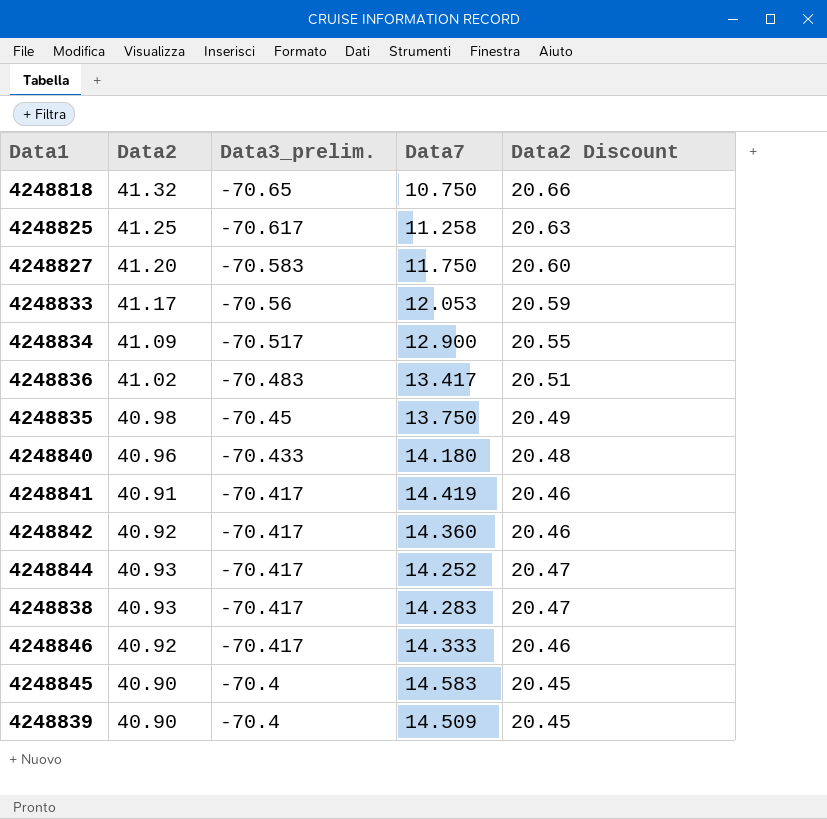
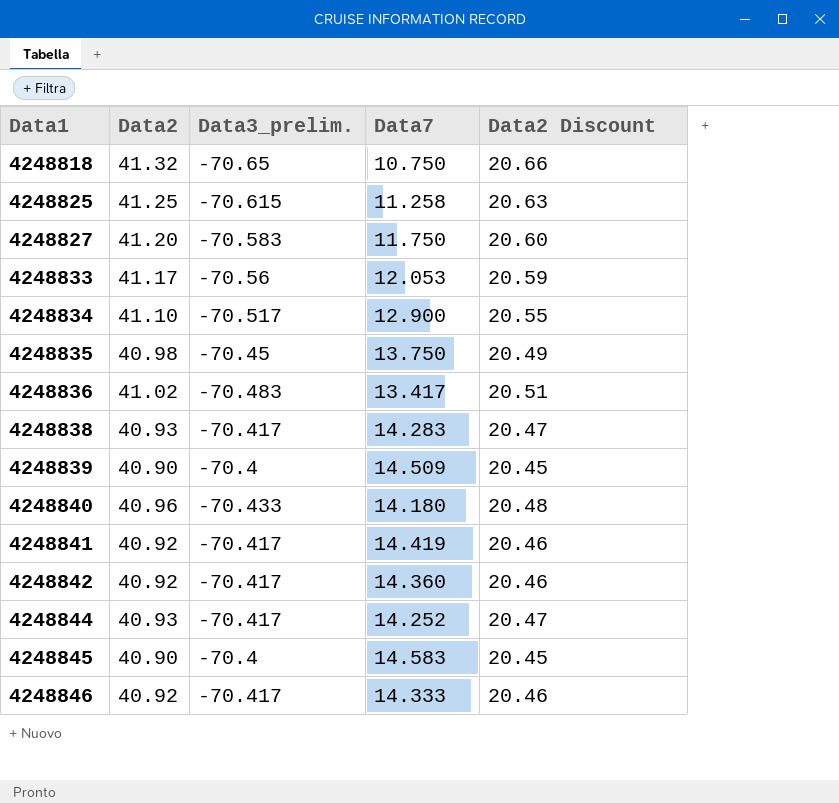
row order: Data3_prelim. ascending -> Data1 ascending
4248825 | Data3_prelim.: -70.617 -> -70.615
4248834 | Data2: 41.09 -> 41.10
4248841 | Data2: 40.91 -> 40.92

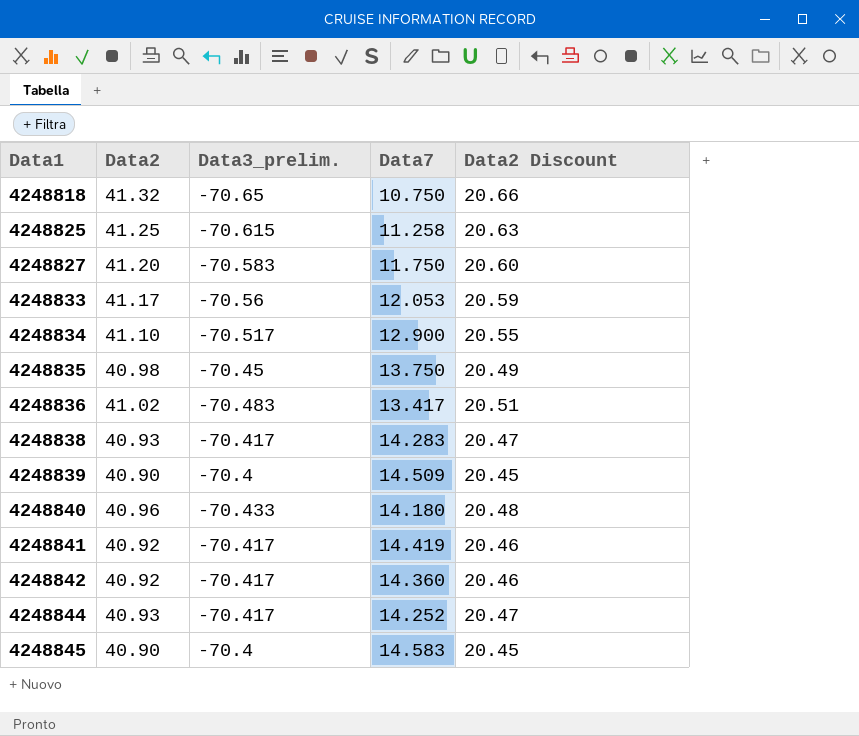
row 4248846: 40.92 | -70.417 | 14.333 | 20.46 -> none

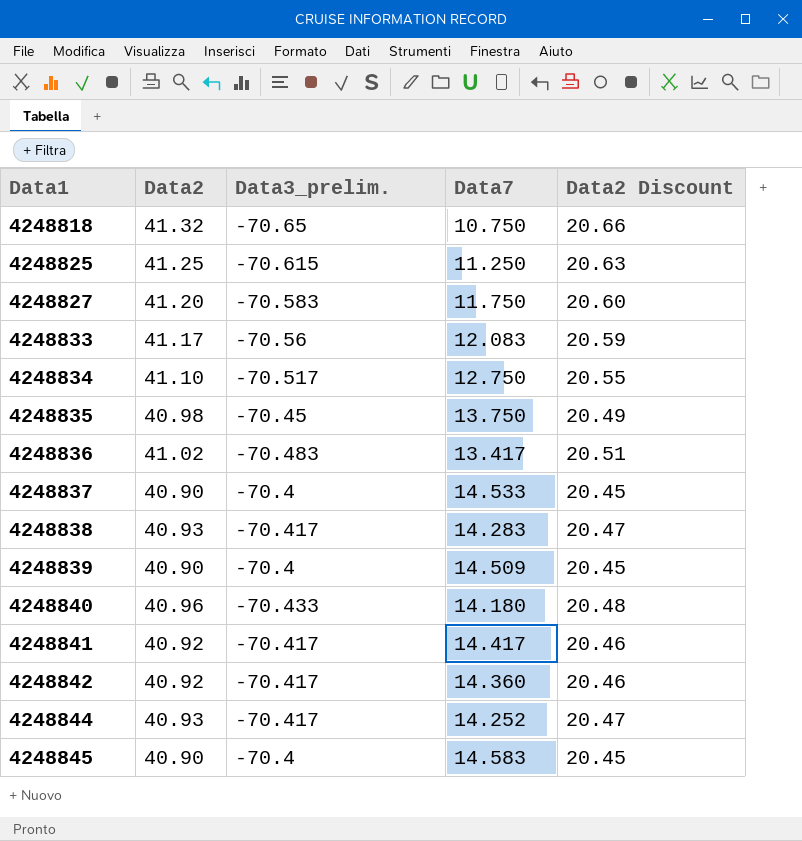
4248825 | Data7: 11.258 -> 11.250
4248833 | Data7: 12.053 -> 12.083
4248834 | Data7: 12.900 -> 12.750
row 4248837: none -> 40.90 | -70.4 | 14.533 | 20.45
4248841 | Data7: 14.419 -> 14.417

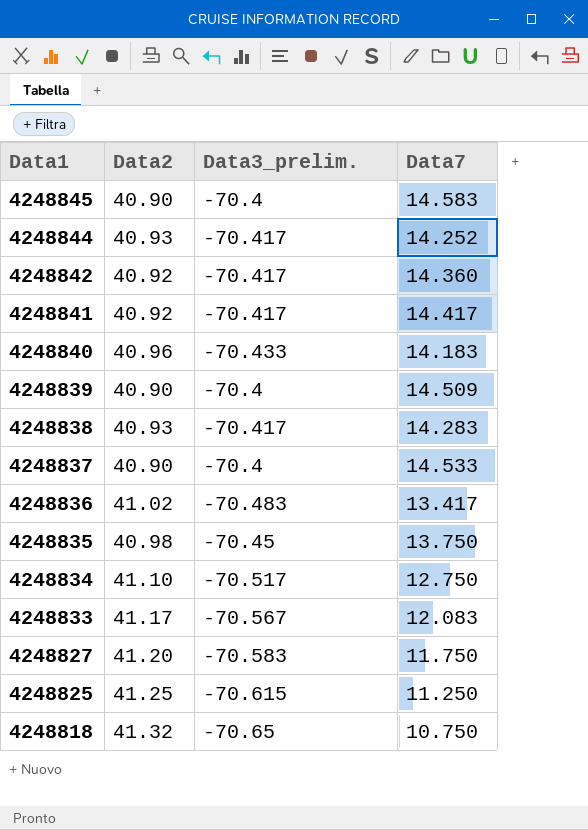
row order: Data1 ascending -> Data1 descending
column Data2 Discount | formula: [Data2] * 0.5 -> none
4248840 | Data7: 14.180 -> 14.183
4248833 | Data3_prelim.: -70.56 -> -70.567

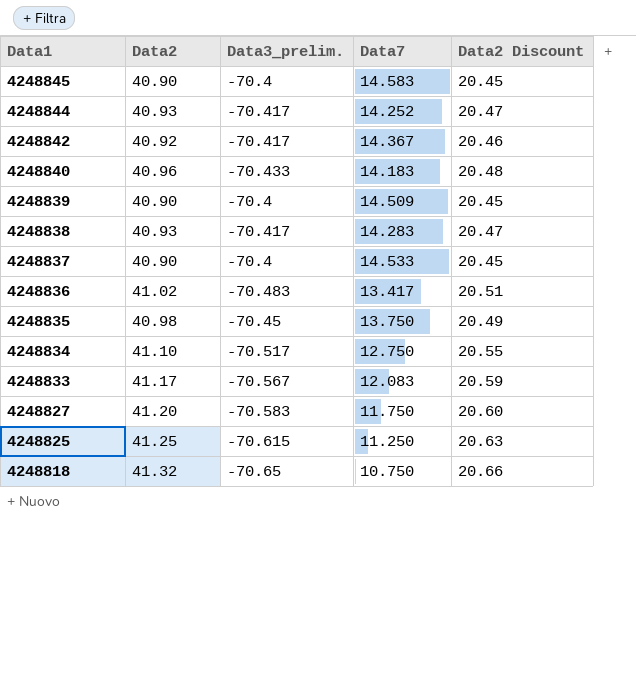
column Data2 Discount | formula: none -> [Data2] * 0.5
row 4248841: 40.92 | -70.417 | 14.417 -> none
4248842 | Data7: 14.360 -> 14.367

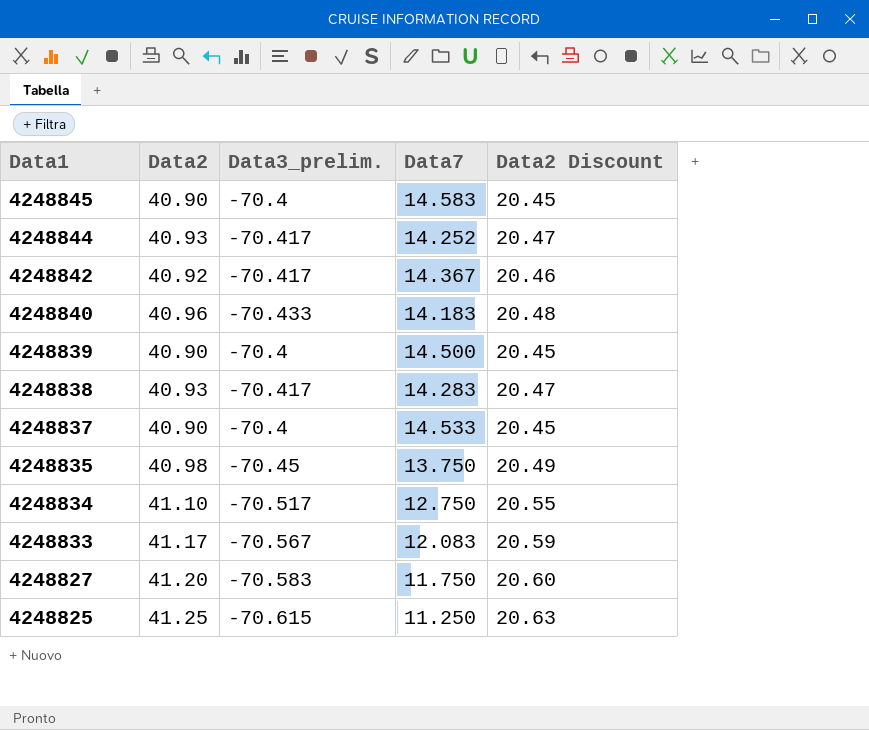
row 4248836: 41.02 | -70.483 | 13.417 | 20.51 -> none
row 4248818: 41.32 | -70.65 | 10.750 | 20.66 -> none
4248839 | Data7: 14.509 -> 14.500

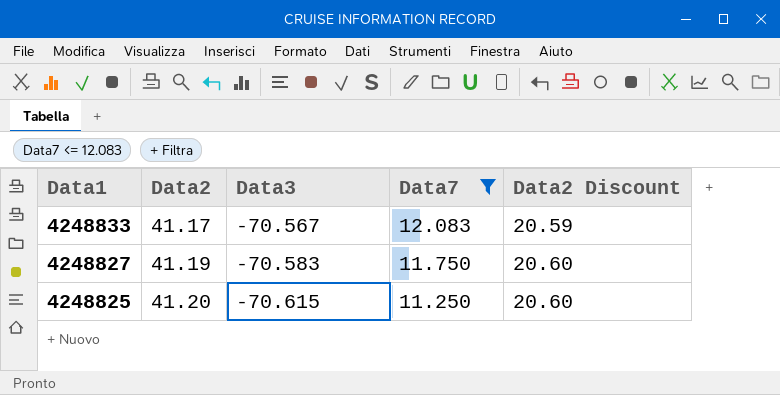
filter: none -> Data7 <= 12.083
column name: Data3_prelim. -> Data3
4248827 | Data2: 41.20 -> 41.19
4248825 | Data2: 41.25 -> 41.20
4248825 | Data2 Discount: 20.63 -> 20.60

